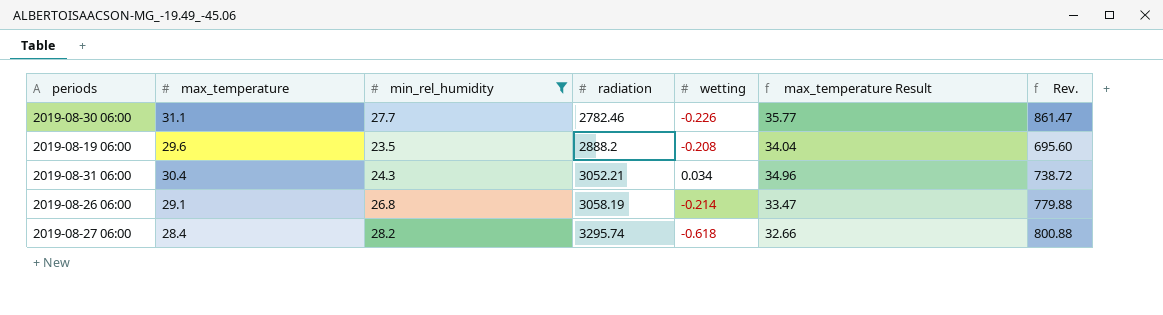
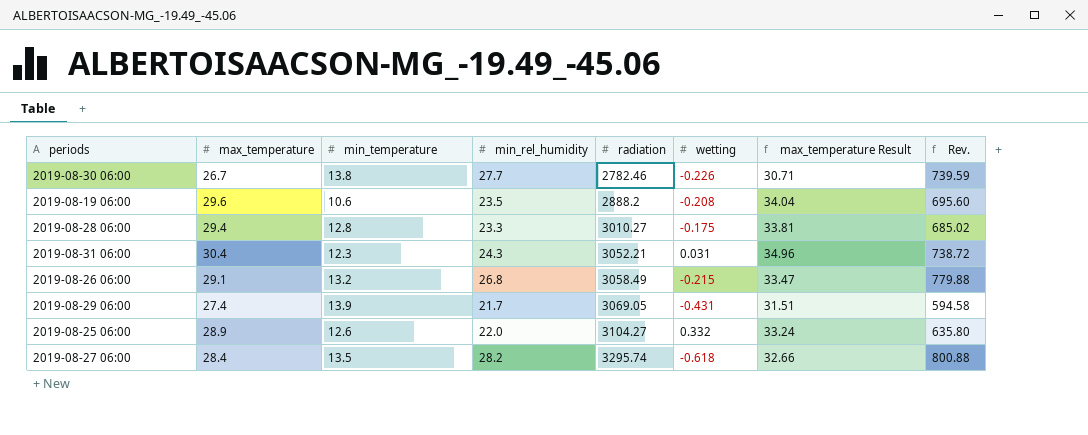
filter: min_rel_humidity >= 23.5 -> none
column min_temperature | position: none -> 3
2019-08-30 06:00 | max_temperature: 31.1 -> 26.7
2019-08-30 06:00 | max_temperature Result: 35.77 -> 30.71
2019-08-30 06:00 | Rev.: 861.47 -> 739.59
2019-08-31 06:00 | wetting: 0.034 -> 0.031
2019-08-26 06:00 | radiation: 3058.19 -> 3058.49
2019-08-26 06:00 | wetting: -0.214 -> -0.215

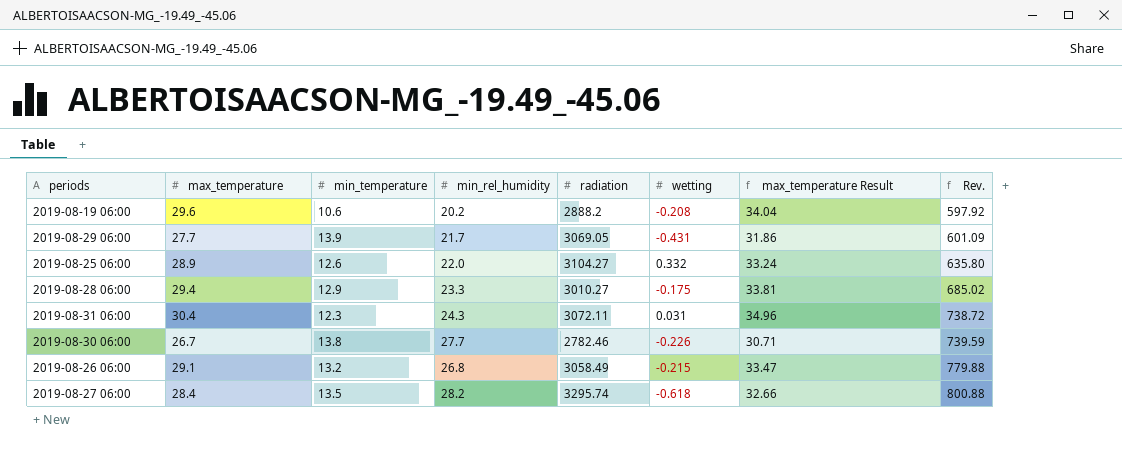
row order: radiation ascending -> Rev. ascending
2019-08-19 06:00 | min_rel_humidity: 23.5 -> 20.2
2019-08-19 06:00 | Rev.: 695.60 -> 597.92
2019-08-29 06:00 | max_temperature: 27.4 -> 27.7
2019-08-29 06:00 | max_temperature Result: 31.51 -> 31.86
2019-08-29 06:00 | Rev.: 594.58 -> 601.09
2019-08-28 06:00 | min_temperature: 12.8 -> 12.9
2019-08-31 06:00 | radiation: 3052.21 -> 3072.11

